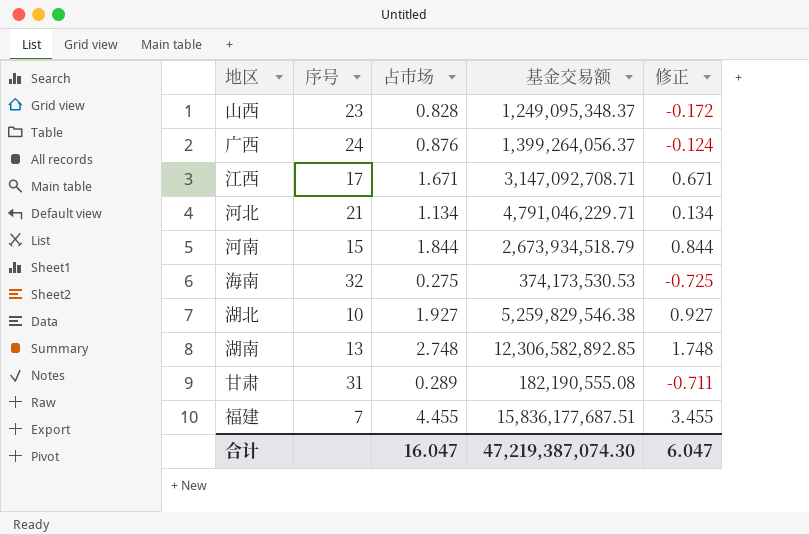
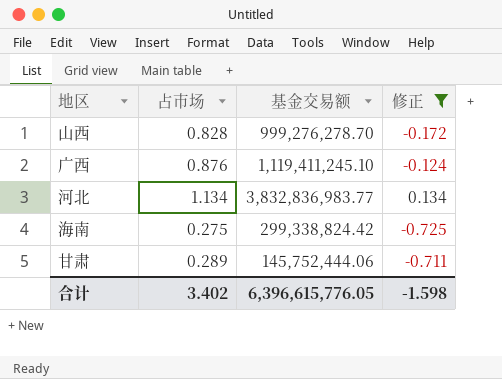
filter: none -> 修正 <= 0.134
column 序号 | position: 2 -> none
山西 | 基金交易额: 1,249,095,348.37 -> 999,276,278.70
广西 | 基金交易额: 1,399,264,056.37 -> 1,119,411,245.10
河北 | 基金交易额: 4,791,046,229.71 -> 3,832,836,983.77
海南 | 基金交易额: 374,173,530.53 -> 299,338,824.42
甘肃 | 基金交易额: 182,190,555.08 -> 145,752,444.06
合计 | 占市场: 16.047 -> 3.402
合计 | 基金交易额: 47,219,387,074.30 -> 6,396,615,776.05
合计 | 修正: 6.047 -> -1.598

